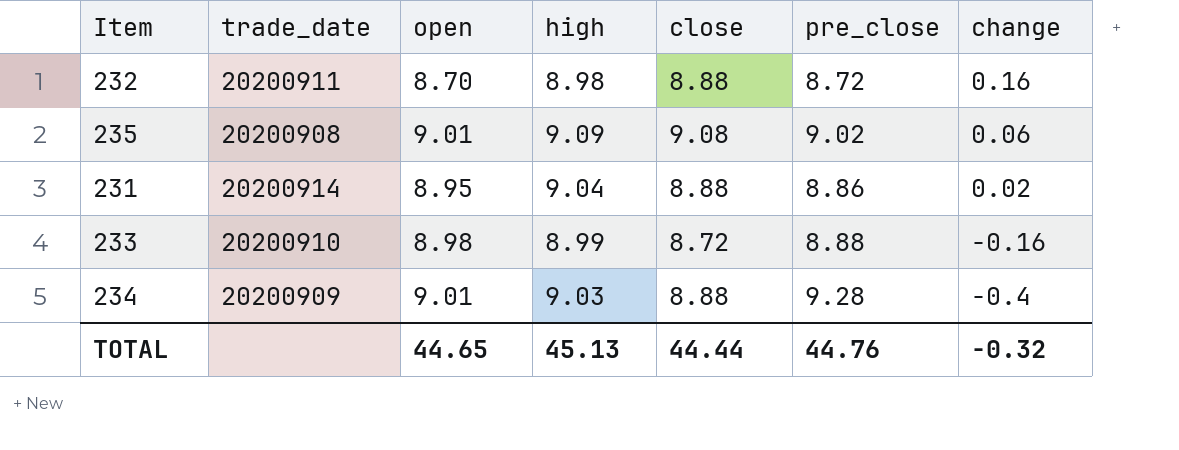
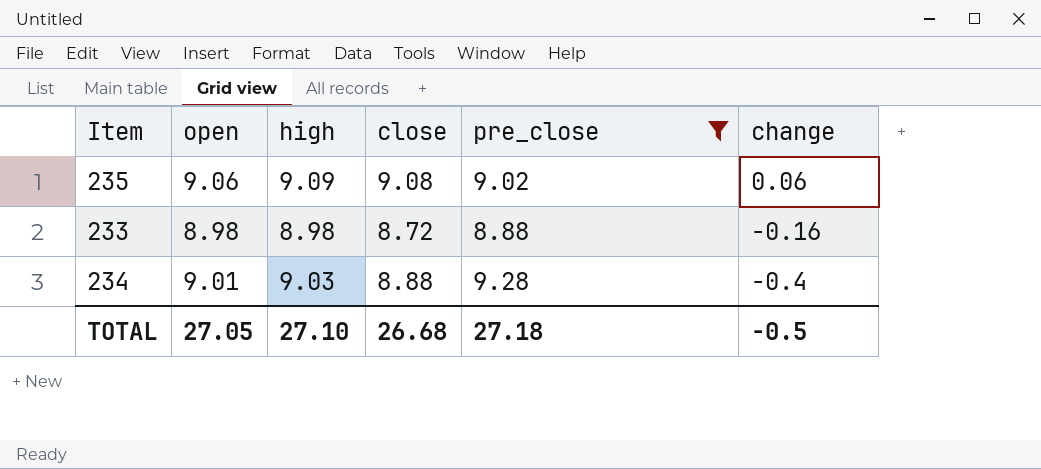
filter: none -> pre_close >= 8.88
column trade_date | position: 2 -> none
235 | open: 9.01 -> 9.06
233 | high: 8.99 -> 8.98
TOTAL | open: 44.65 -> 27.05
TOTAL | high: 45.13 -> 27.10
TOTAL | close: 44.44 -> 26.68
TOTAL | pre_close: 44.76 -> 27.18
TOTAL | change: -0.32 -> -0.5

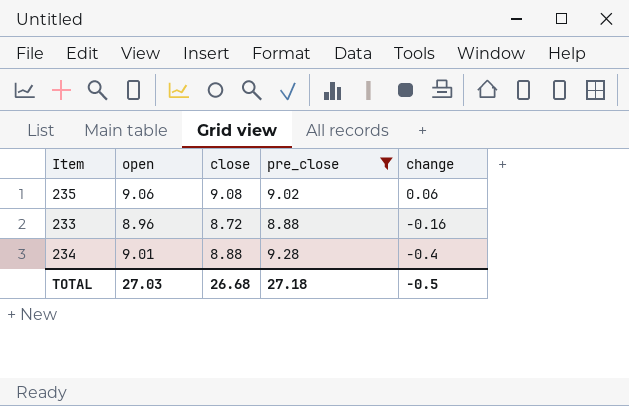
column high | position: 3 -> none
233 | open: 8.98 -> 8.96
TOTAL | open: 27.05 -> 27.03

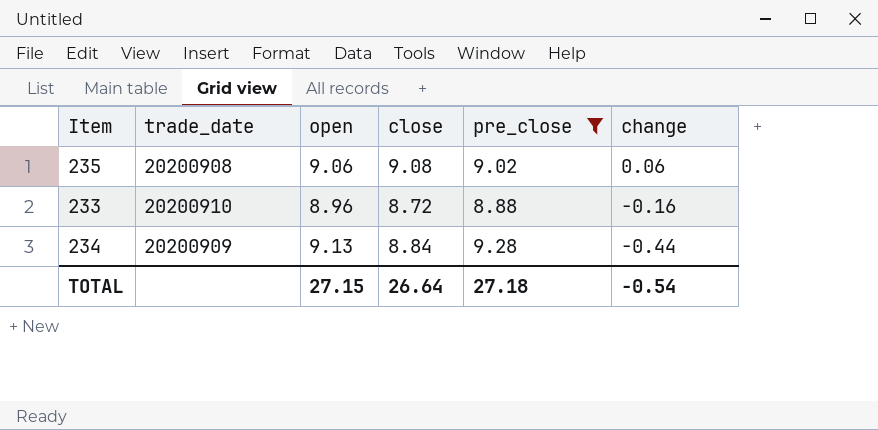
column trade_date | position: none -> 2
234 | open: 9.01 -> 9.13
234 | close: 8.88 -> 8.84
234 | change: -0.4 -> -0.44
TOTAL | open: 27.03 -> 27.15
TOTAL | close: 26.68 -> 26.64
TOTAL | change: -0.5 -> -0.54

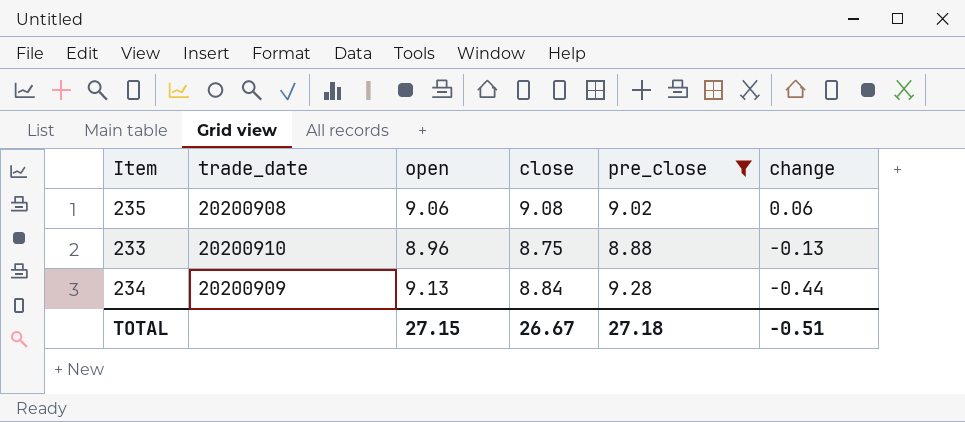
233 | close: 8.72 -> 8.75
233 | change: -0.16 -> -0.13
TOTAL | close: 26.64 -> 26.67
TOTAL | change: -0.54 -> -0.51

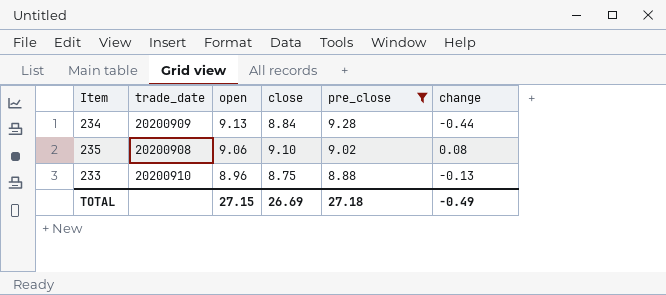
row order: change descending -> open descending
235 | close: 9.08 -> 9.10
235 | change: 0.06 -> 0.08
TOTAL | close: 26.67 -> 26.69
TOTAL | change: -0.51 -> -0.49

